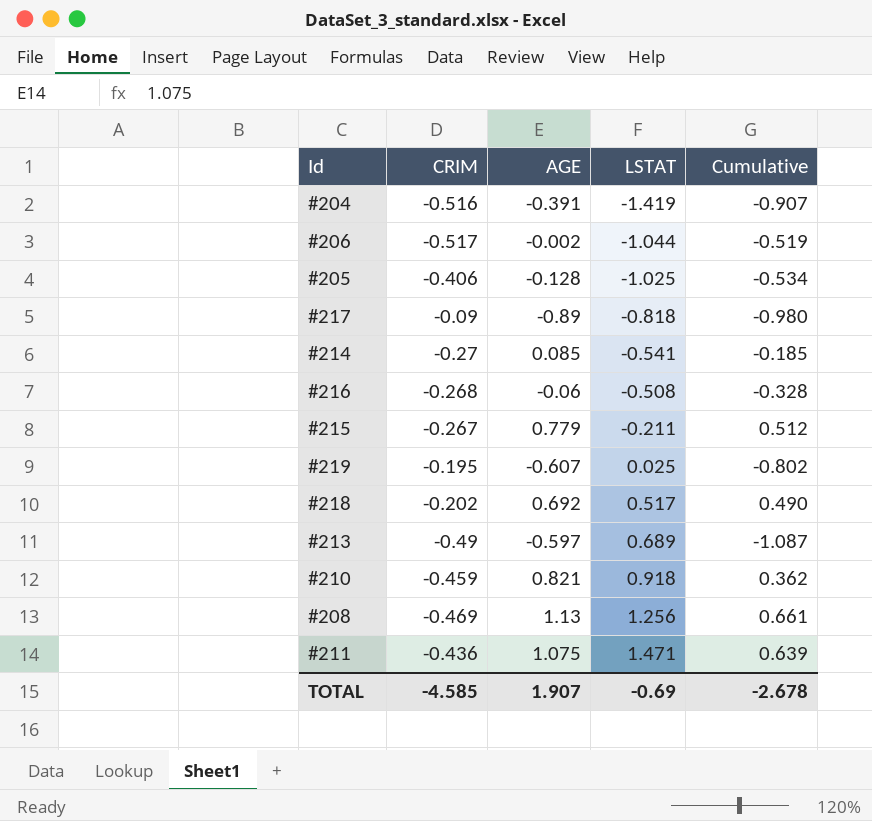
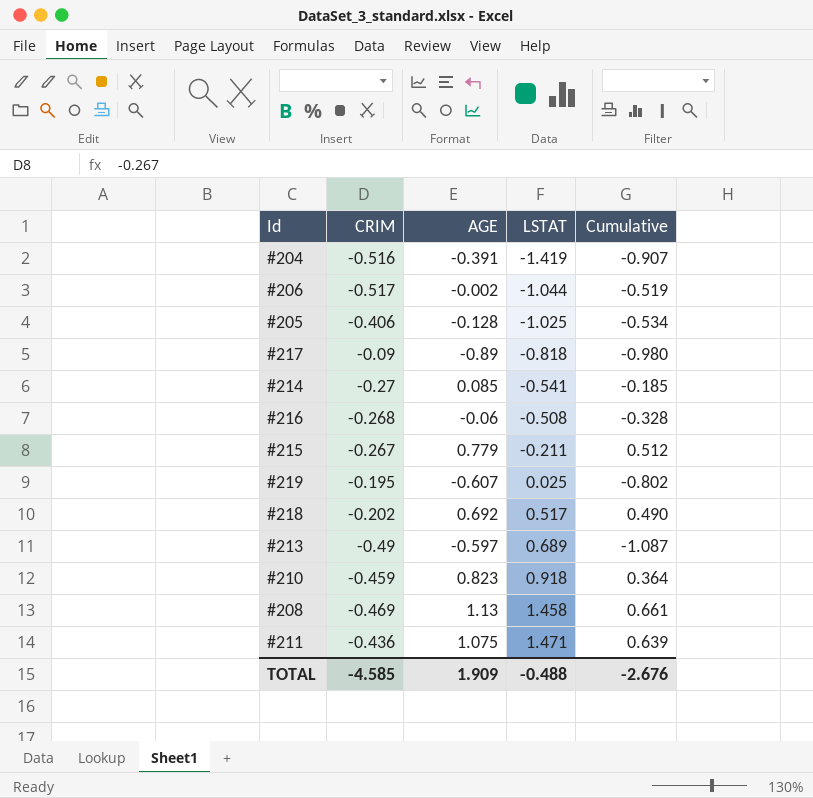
#210 | AGE: 0.821 -> 0.823
#210 | Cumulative: 0.362 -> 0.364
#208 | LSTAT: 1.256 -> 1.458
TOTAL | AGE: 1.907 -> 1.909
TOTAL | LSTAT: -0.69 -> -0.488
TOTAL | Cumulative: -2.678 -> -2.676

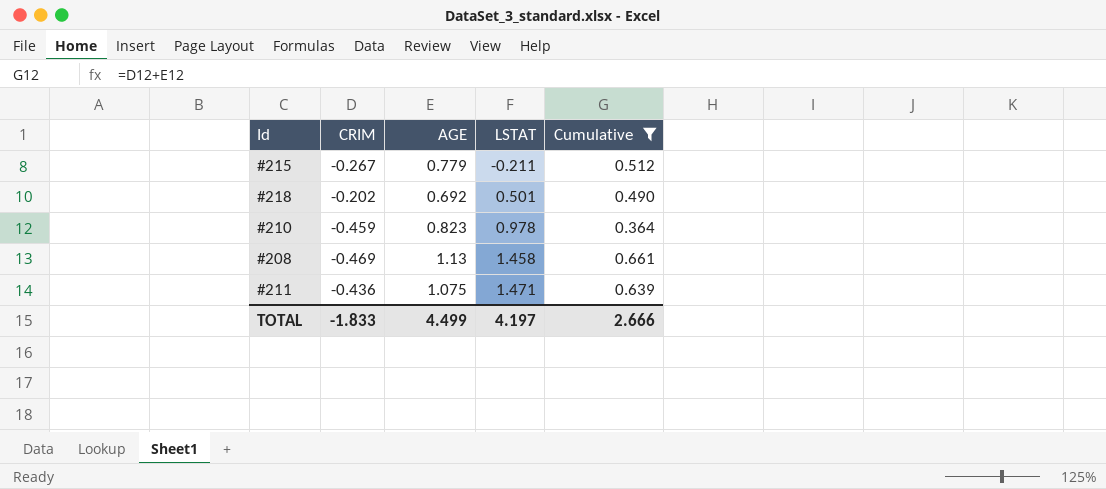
filter: none -> Cumulative >= 0.364
#218 | LSTAT: 0.517 -> 0.501
#210 | LSTAT: 0.918 -> 0.978
TOTAL | CRIM: -4.585 -> -1.833
TOTAL | AGE: 1.909 -> 4.499
TOTAL | LSTAT: -0.488 -> 4.197
TOTAL | Cumulative: -2.676 -> 2.666

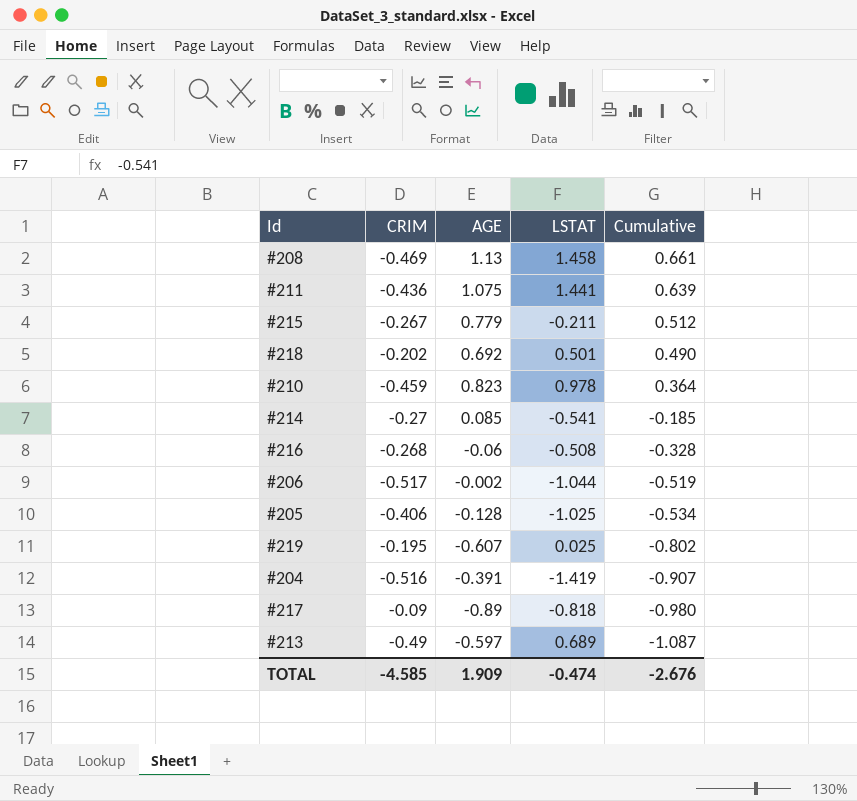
filter: Cumulative >= 0.364 -> none
row order: LSTAT ascending -> Cumulative descending
#211 | LSTAT: 1.471 -> 1.441
TOTAL | CRIM: -1.833 -> -4.585
TOTAL | AGE: 4.499 -> 1.909
TOTAL | LSTAT: 4.197 -> -0.474
TOTAL | Cumulative: 2.666 -> -2.676

